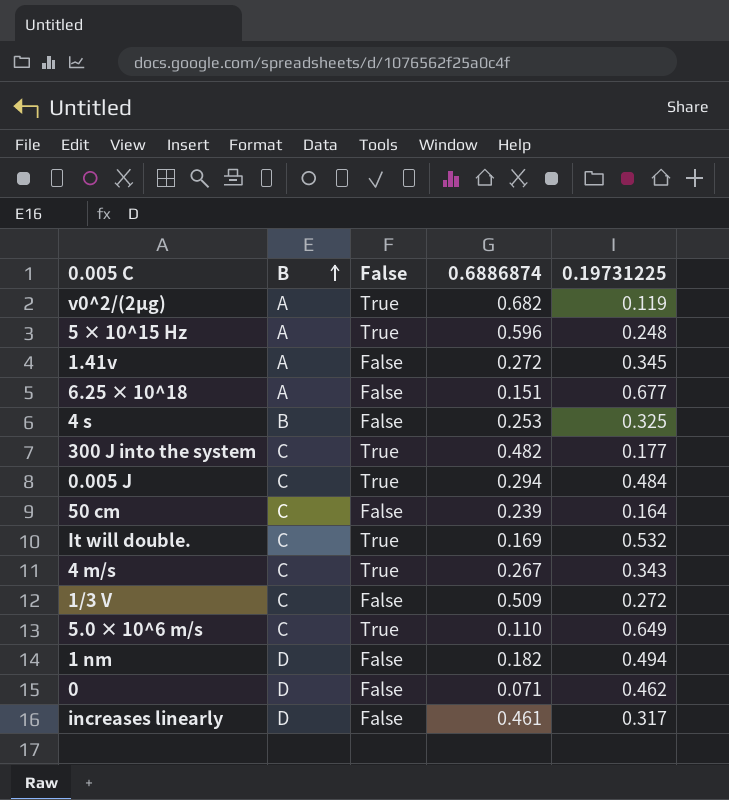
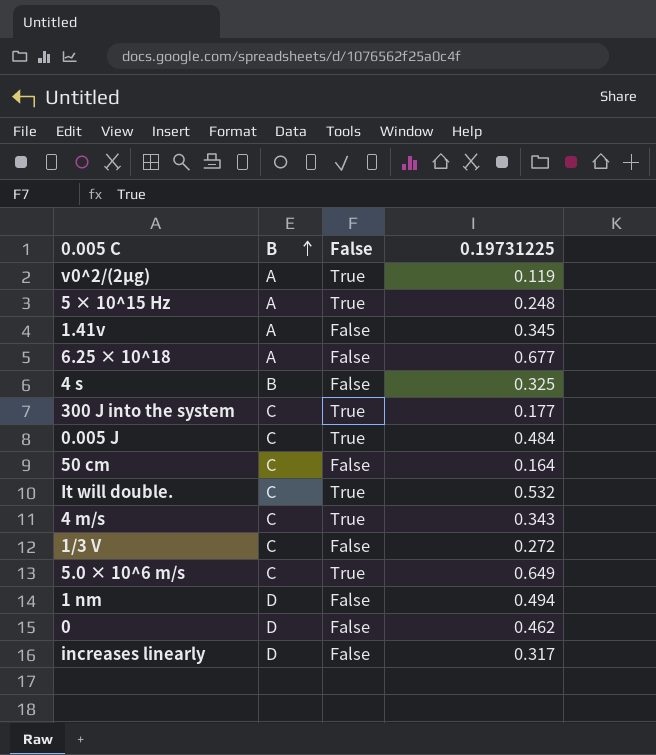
column 0.6886874 | position: 4 -> none

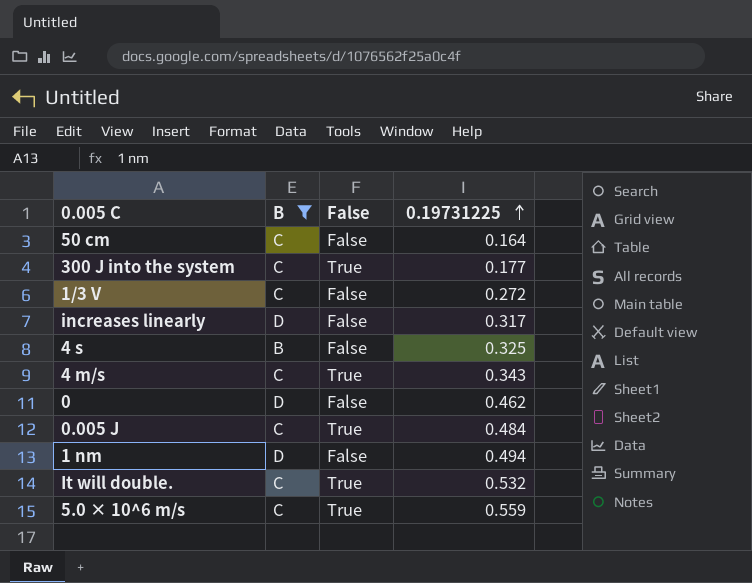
filter: none -> B != A
row order: B ascending -> 0.19731225 ascending
5.0 × 10^6 m/s | 0.19731225: 0.649 -> 0.559

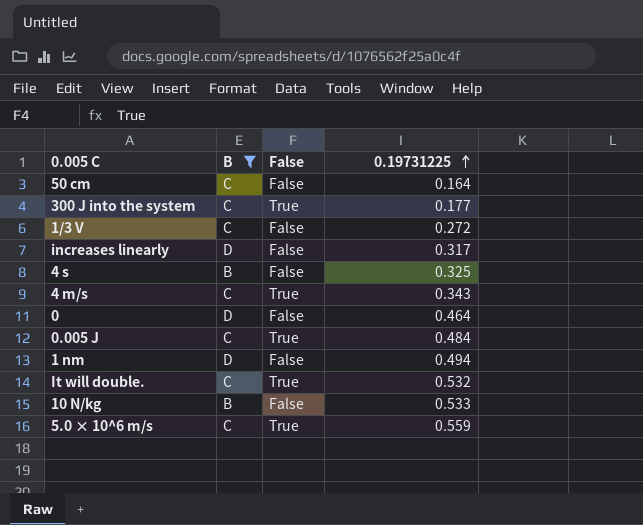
0 | 0.19731225: 0.462 -> 0.464
row 10 N/kg: none -> B | False | 0.533

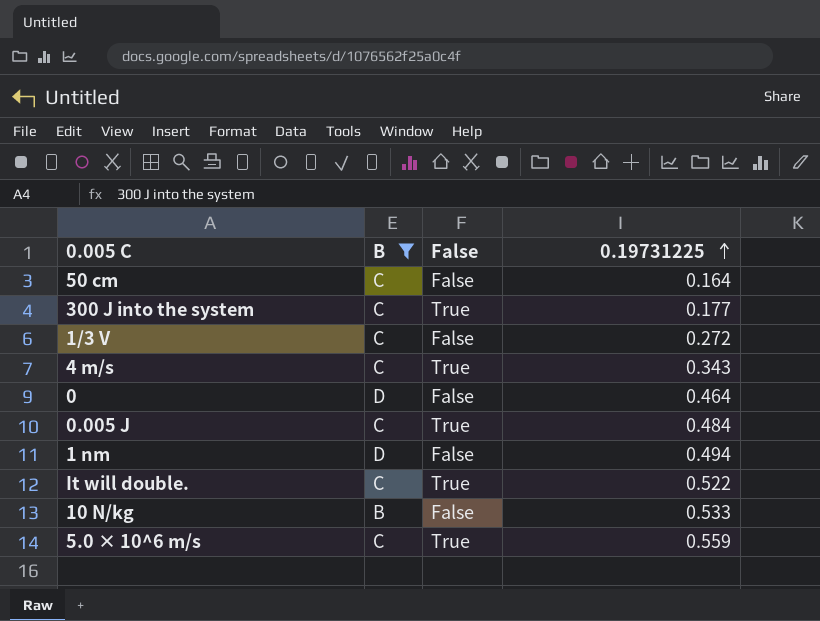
row increases linearly: D | False | 0.317 -> none
row 4 s: B | False | 0.325 -> none
It will double. | 0.19731225: 0.532 -> 0.522

